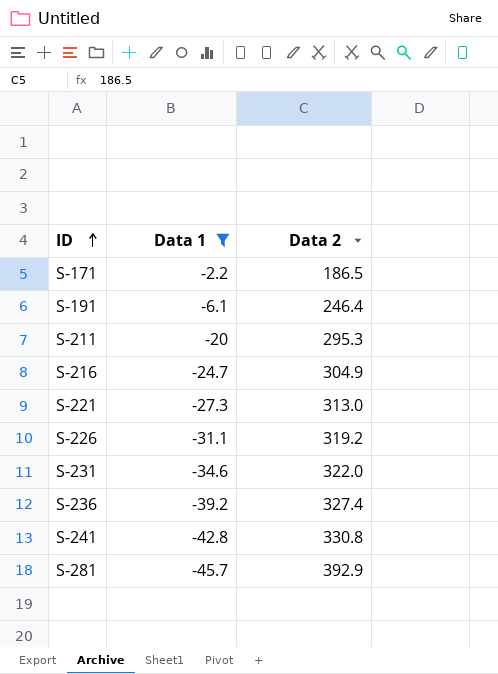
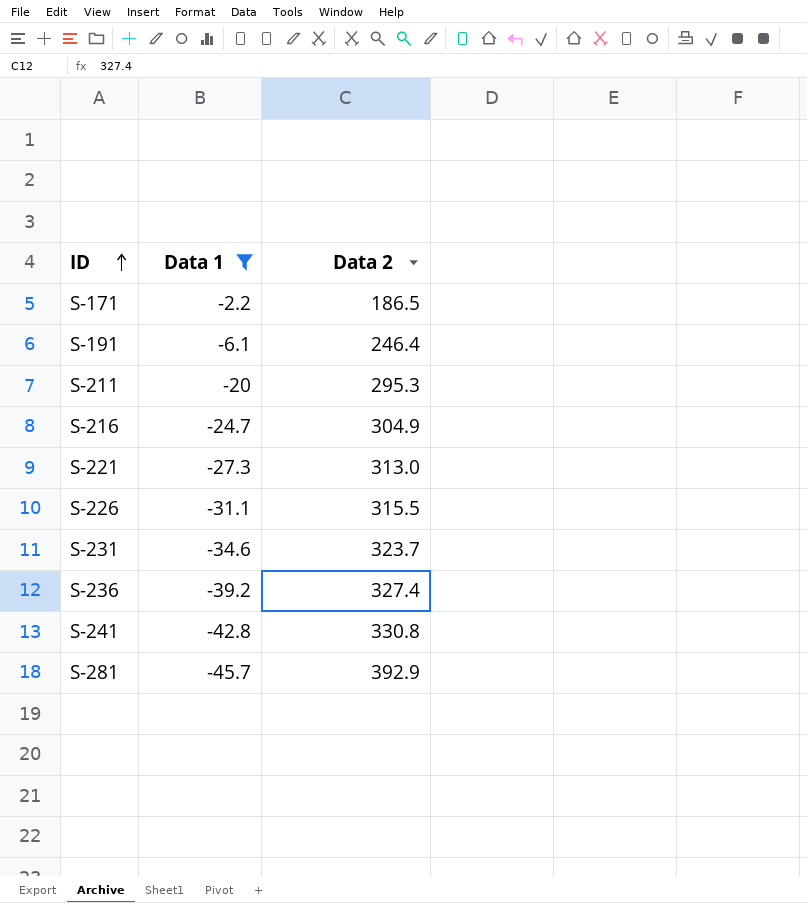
S-226 | Data 2: 319.2 -> 315.5
S-231 | Data 2: 322.0 -> 323.7

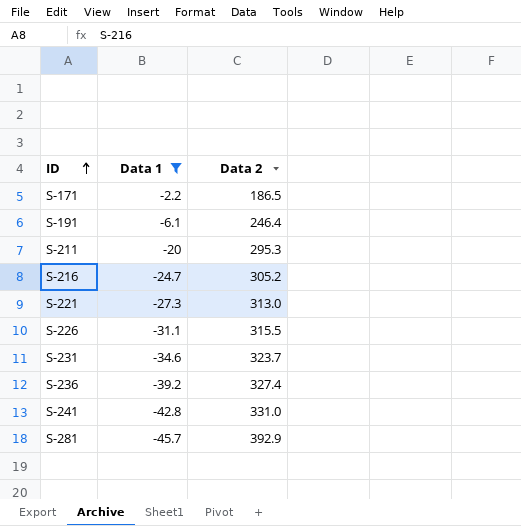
S-216 | Data 2: 304.9 -> 305.2
S-241 | Data 2: 330.8 -> 331.0

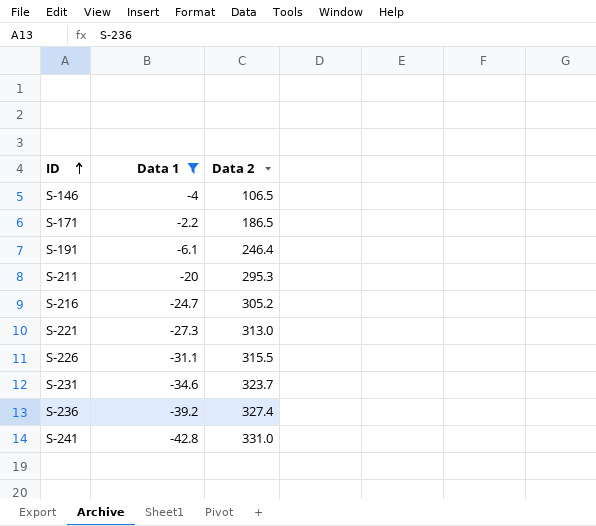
row S-281: -45.7 | 392.9 -> none
row S-146: none -> -4 | 106.5

